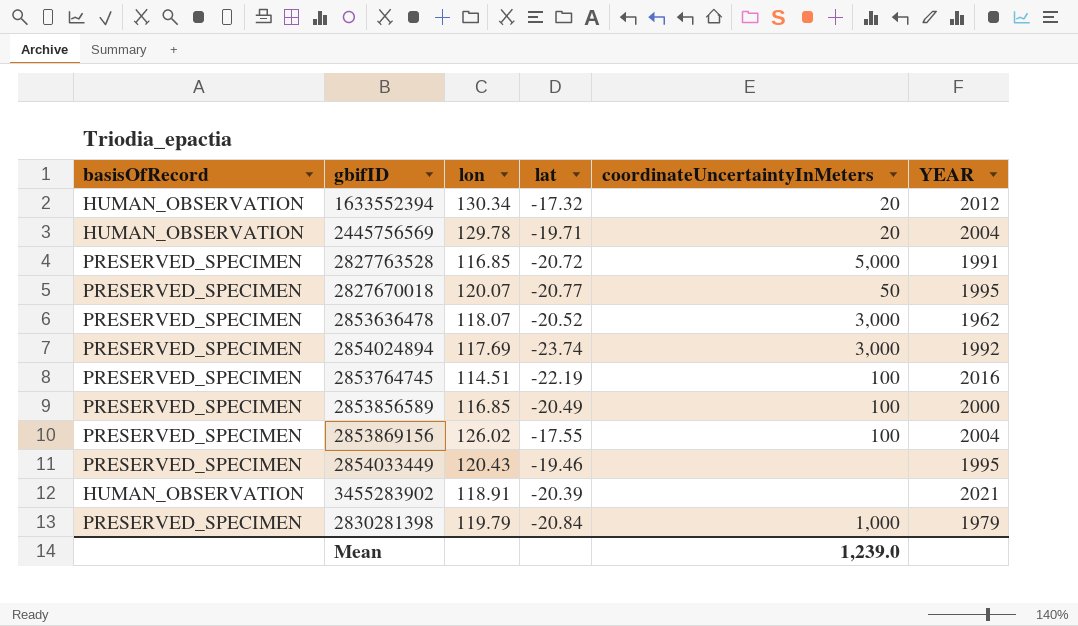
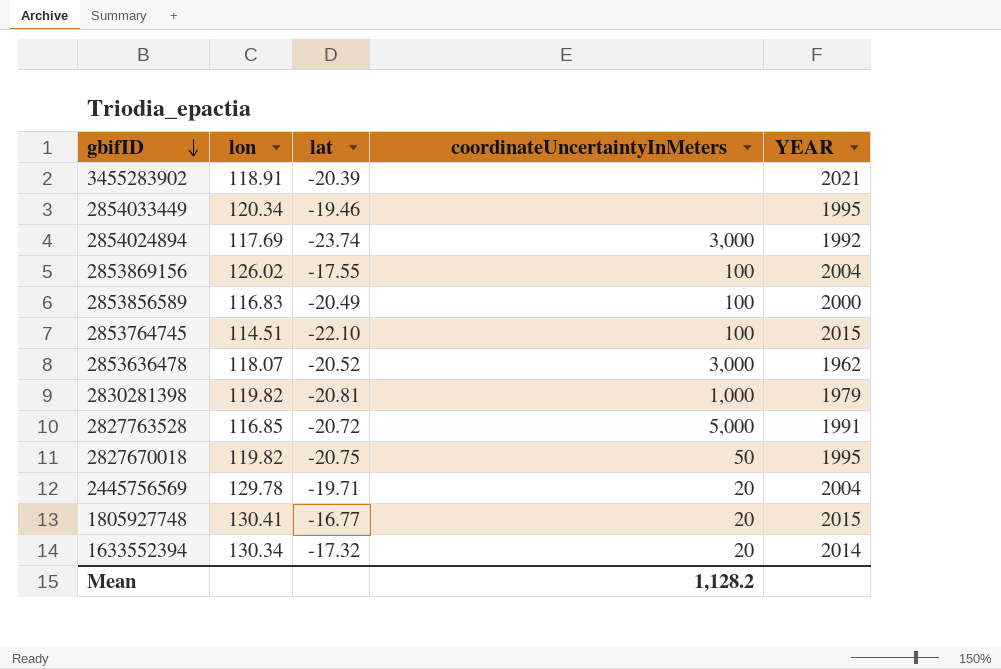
row order: none -> gbifID descending
column basisOfRecord | position: 1 -> none
2854033449 | lon: 120.43 -> 120.34
2853856589 | lon: 116.85 -> 116.83
2853764745 | lat: -22.19 -> -22.10
2853764745 | YEAR: 2016 -> 2015
2830281398 | lon: 119.79 -> 119.82
2830281398 | lat: -20.84 -> -20.81
2827670018 | lon: 120.07 -> 119.82
2827670018 | lat: -20.77 -> -20.75
row 1805927748: none -> 130.41 | -16.77 | 20 | 2015
1633552394 | YEAR: 2012 -> 2014
Mean | coordinateUncertaintyInMeters: 1,239.0 -> 1,128.2

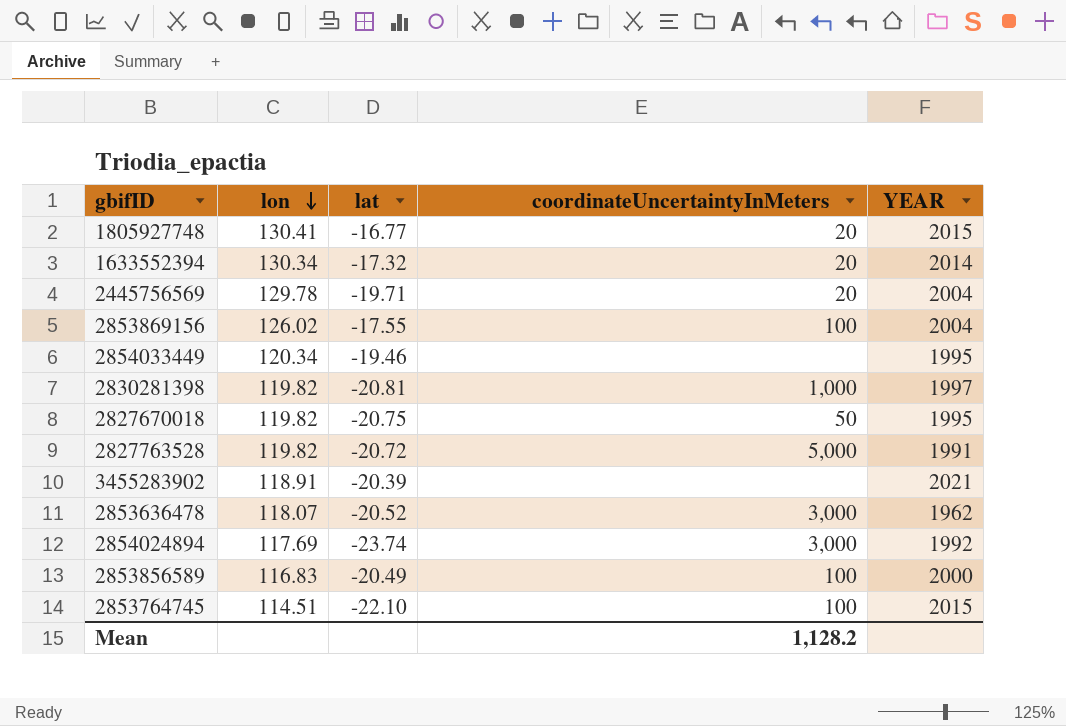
row order: gbifID descending -> lon descending
2830281398 | YEAR: 1979 -> 1997
2827763528 | lon: 116.85 -> 119.82

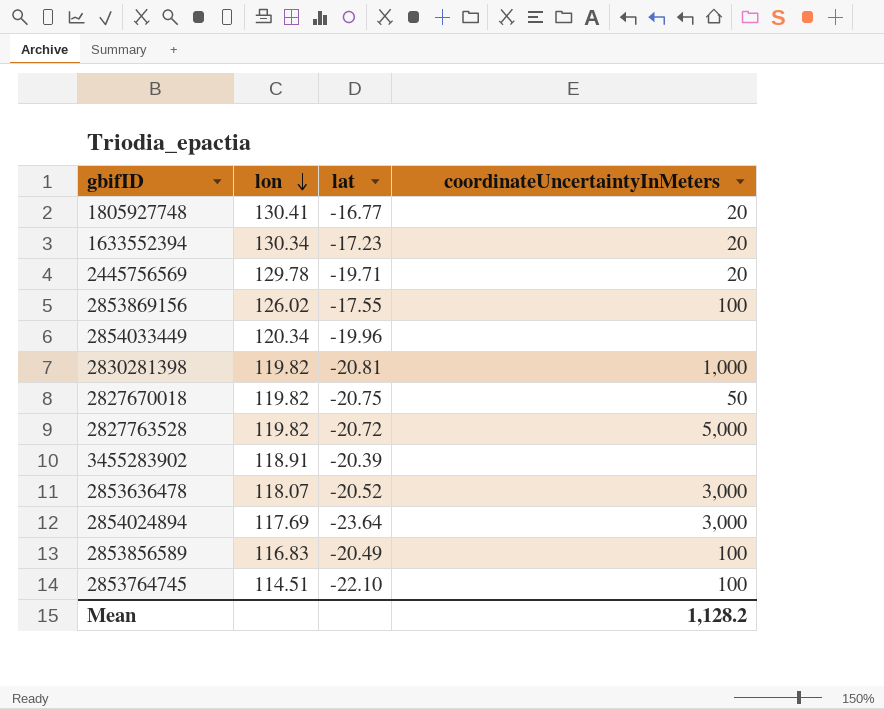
column YEAR | position: 5 -> none
1633552394 | lat: -17.32 -> -17.23
2854033449 | lat: -19.46 -> -19.96
2854024894 | lat: -23.74 -> -23.64

